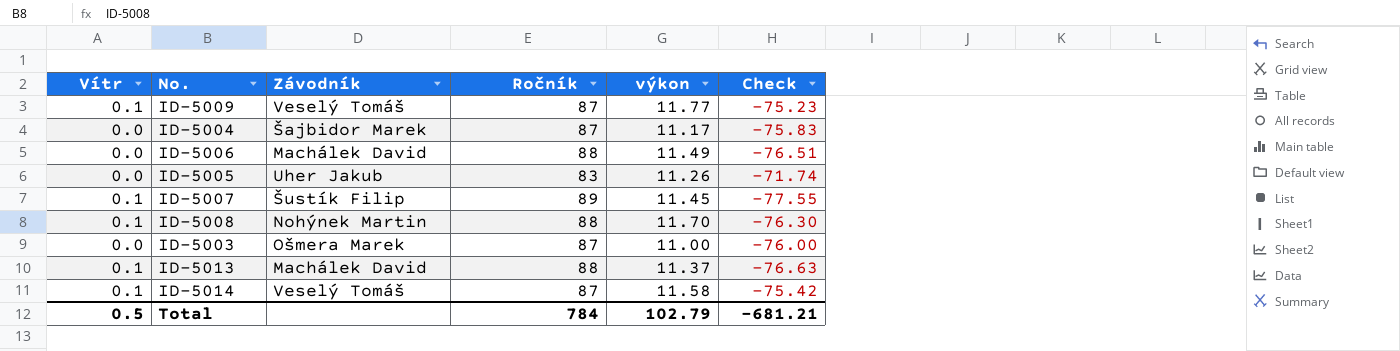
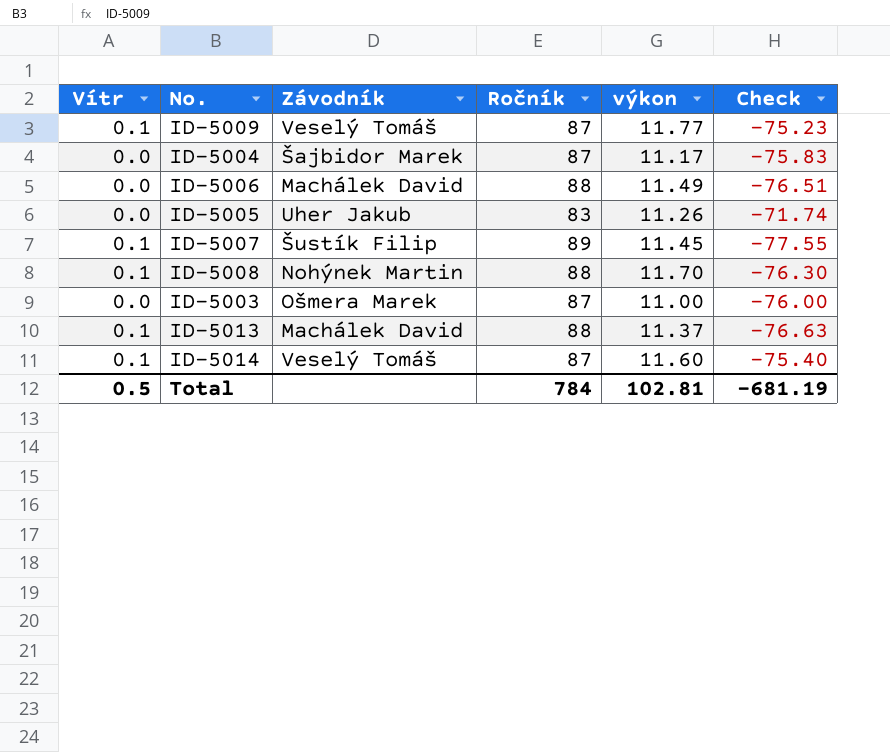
ID-5014 | výkon: 11.58 -> 11.60
ID-5014 | Check: -75.42 -> -75.40
Total | výkon: 102.79 -> 102.81
Total | Check: -681.21 -> -681.19

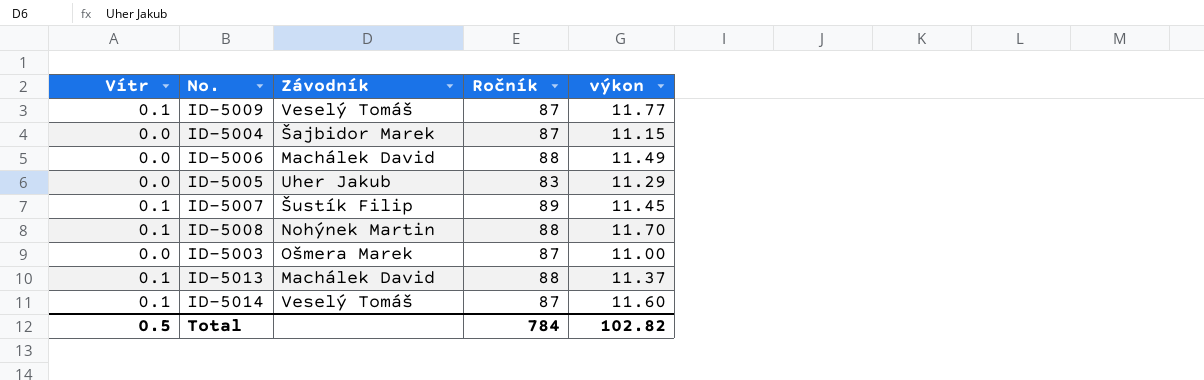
column Check | formula: [výkon] - [Ročník] -> none
ID-5004 | výkon: 11.17 -> 11.15
ID-5005 | výkon: 11.26 -> 11.29
Total | výkon: 102.81 -> 102.82

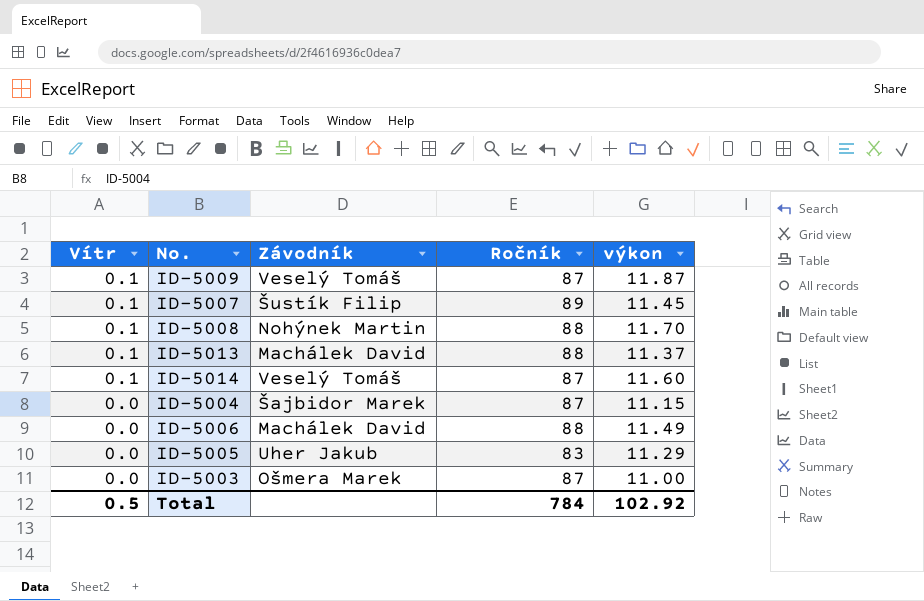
row order: none -> Vítr descending
ID-5009 | výkon: 11.77 -> 11.87
Total | výkon: 102.82 -> 102.92

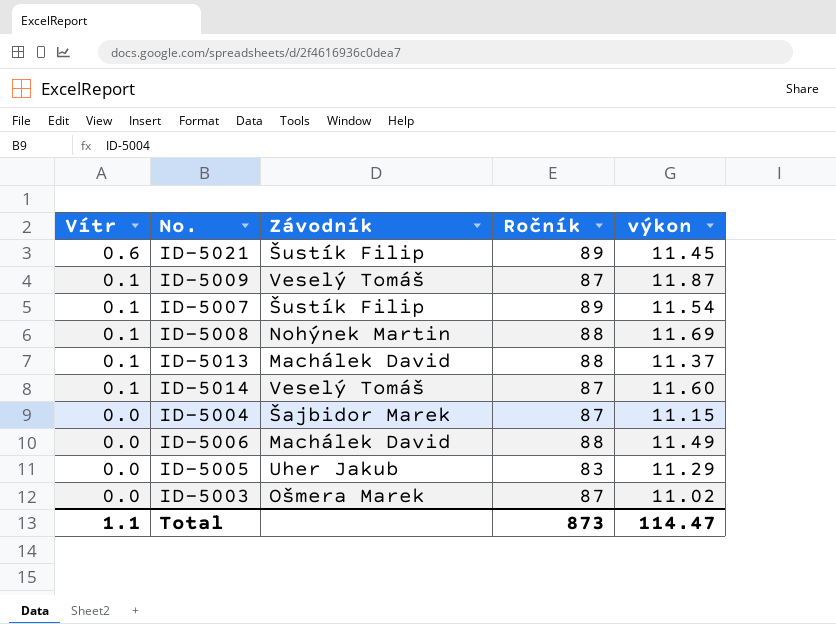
row ID-5021: none -> 0.6 | Šustík Filip | 89 | 11.45
ID-5007 | výkon: 11.45 -> 11.54
ID-5008 | výkon: 11.70 -> 11.69
ID-5003 | výkon: 11.00 -> 11.02
Total | Vítr: 0.5 -> 1.1
Total | Ročník: 784 -> 873
Total | výkon: 102.92 -> 114.47

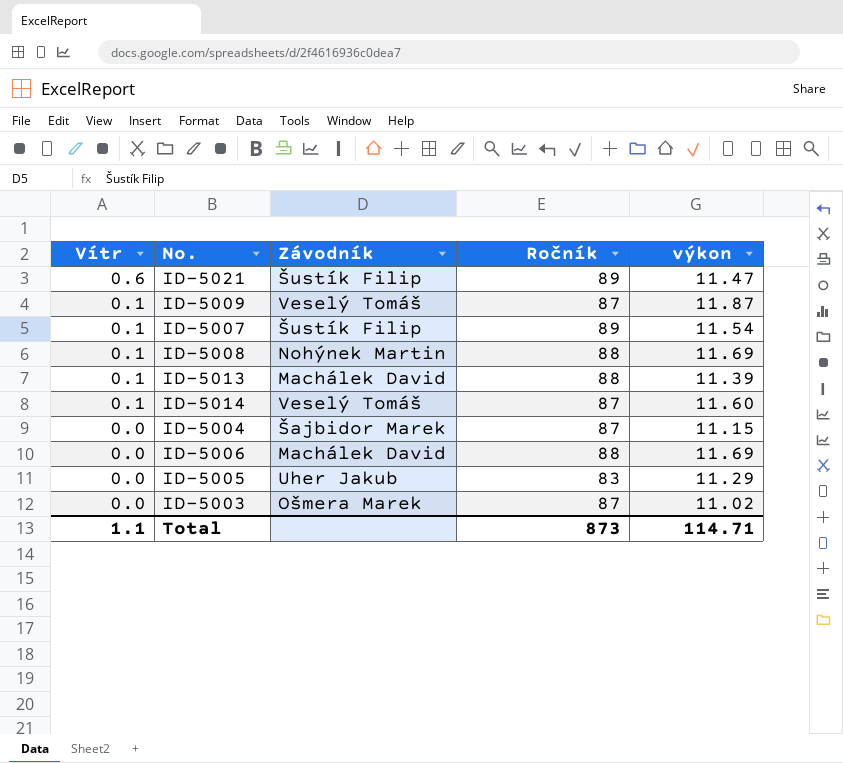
ID-5021 | výkon: 11.45 -> 11.47
ID-5013 | výkon: 11.37 -> 11.39
ID-5006 | výkon: 11.49 -> 11.69
Total | výkon: 114.47 -> 114.71

